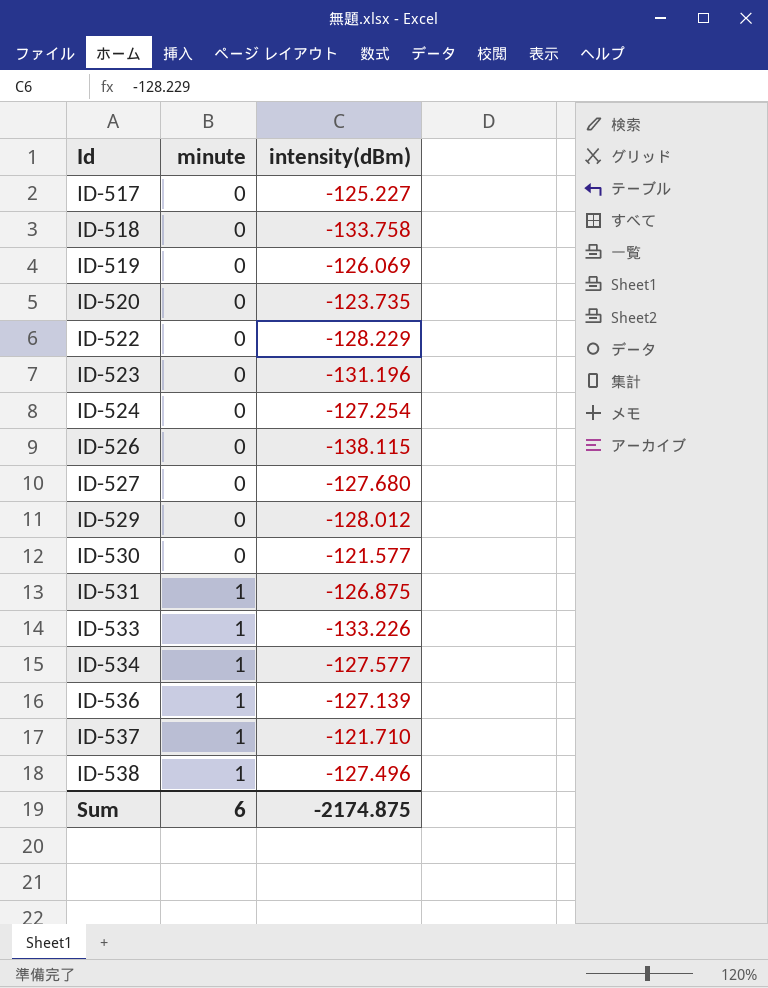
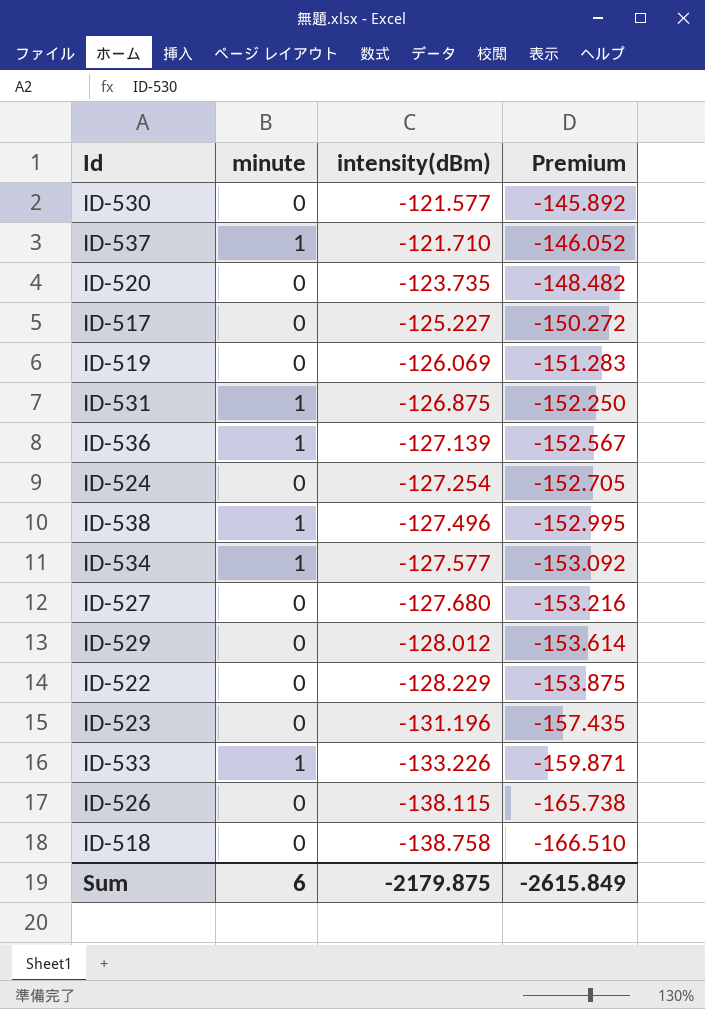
row order: Id ascending -> intensity(dBm) descending
column Premium | formula: none -> [intensity(dBm)] * 1.2
ID-518 | intensity(dBm): -133.758 -> -138.758
Sum | intensity(dBm): -2174.875 -> -2179.875

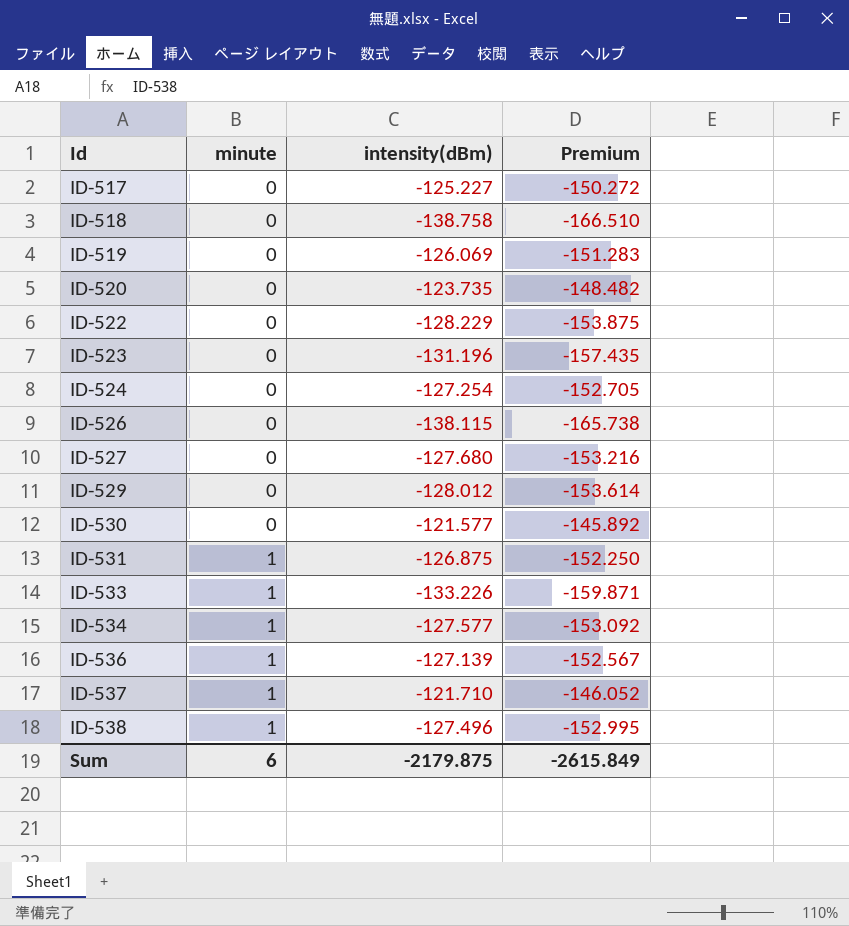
row order: intensity(dBm) descending -> Id ascending

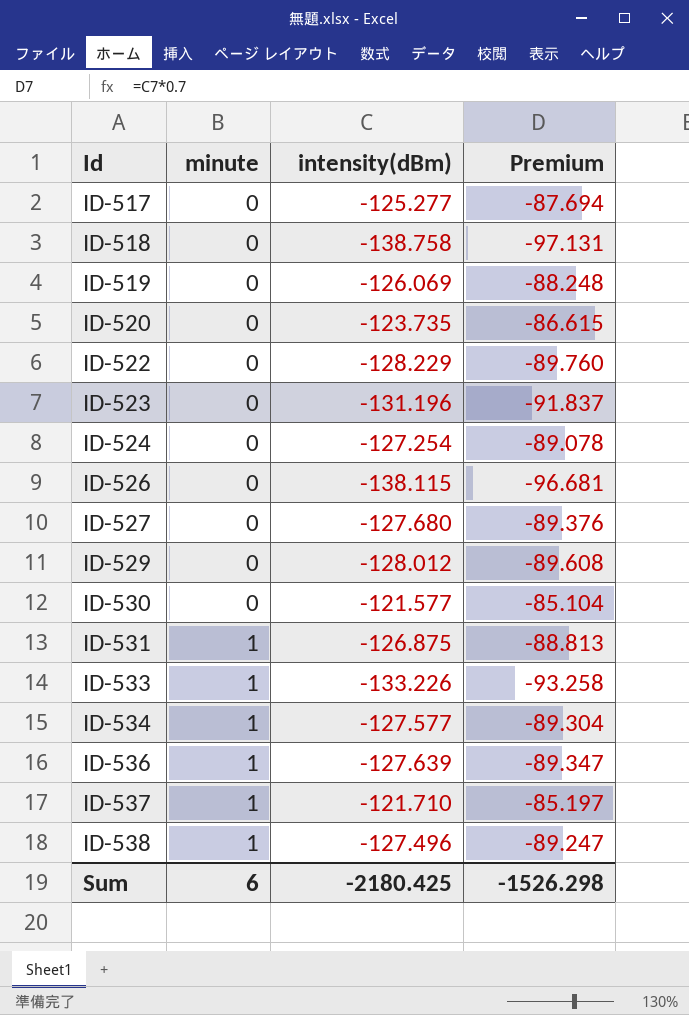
column Premium | formula: [intensity(dBm)] * 1.2 -> [intensity(dBm)] * 0.7
ID-517 | intensity(dBm): -125.227 -> -125.277
ID-536 | intensity(dBm): -127.139 -> -127.639
Sum | intensity(dBm): -2179.875 -> -2180.425
Sum | Premium: -2615.849 -> -1526.298

